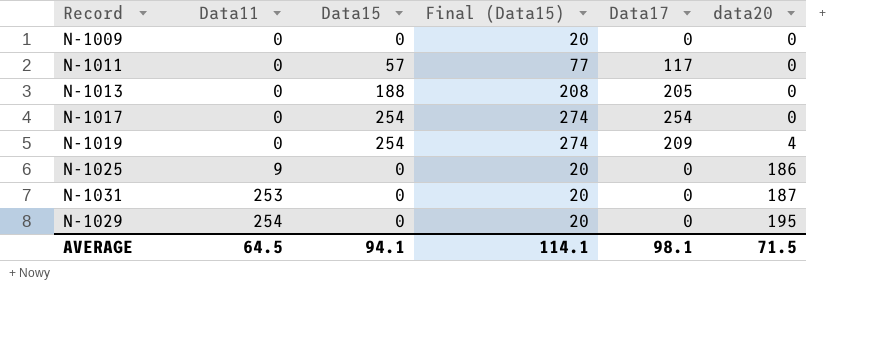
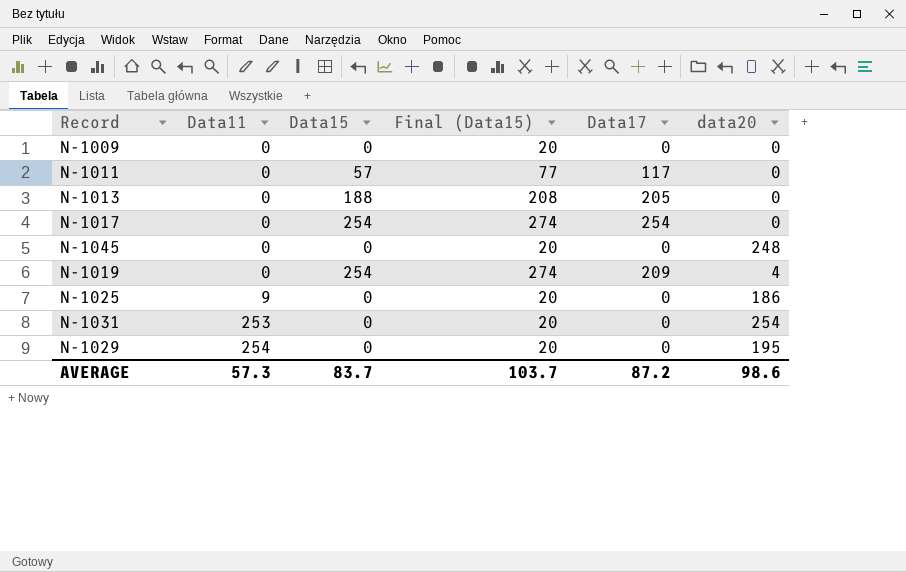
row N-1045: none -> 0 | 0 | 20 | 0 | 248
N-1031 | data20: 187 -> 254
AVERAGE | Data11: 64.5 -> 57.3
AVERAGE | Data15: 94.1 -> 83.7
AVERAGE | Final (Data15): 114.1 -> 103.7
AVERAGE | Data17: 98.1 -> 87.2
AVERAGE | data20: 71.5 -> 98.6

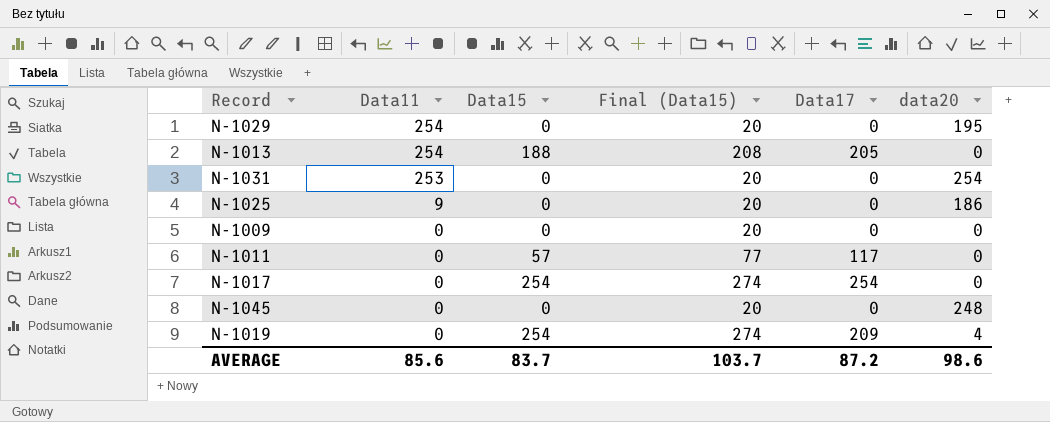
row order: Data11 ascending -> Data11 descending
N-1013 | Data11: 0 -> 254
AVERAGE | Data11: 57.3 -> 85.6

